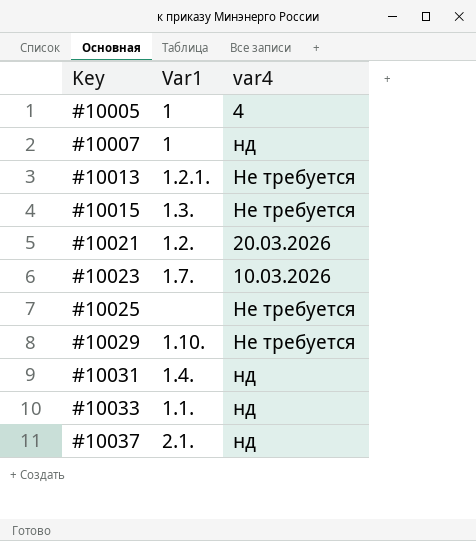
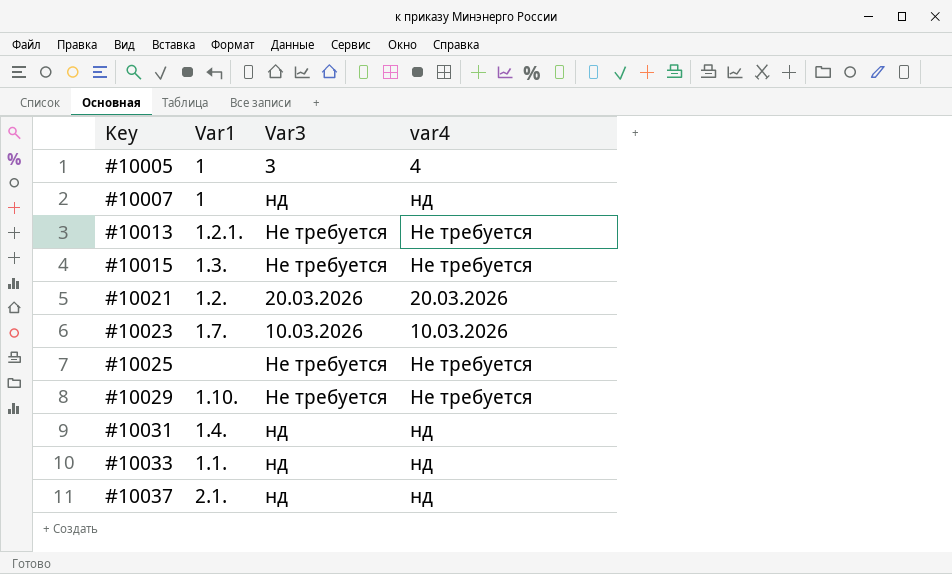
column Var3 | position: none -> 3

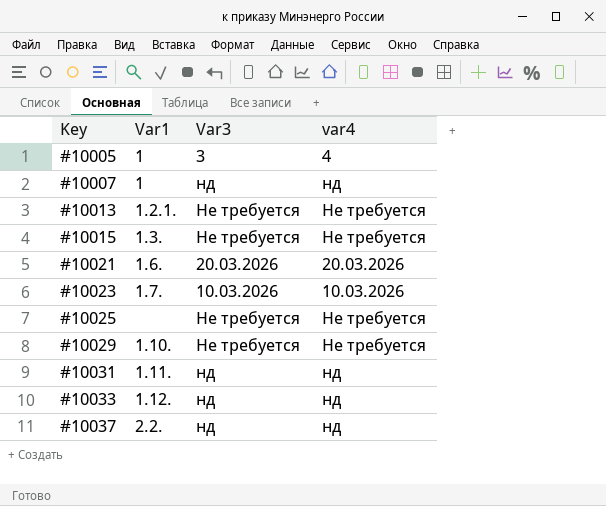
#10021 | Var1: 1.2. -> 1.6.
#10031 | Var1: 1.4. -> 1.11.
#10033 | Var1: 1.1. -> 1.12.
#10037 | Var1: 2.1. -> 2.2.

